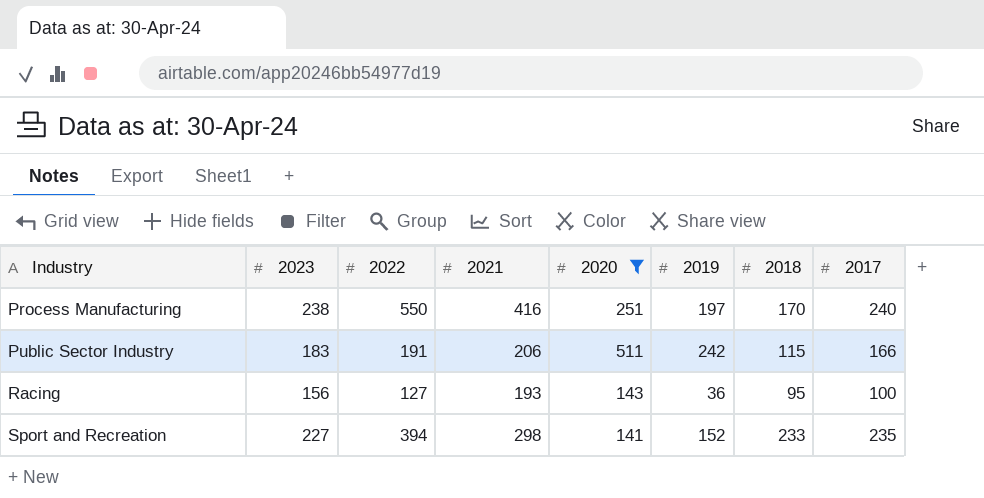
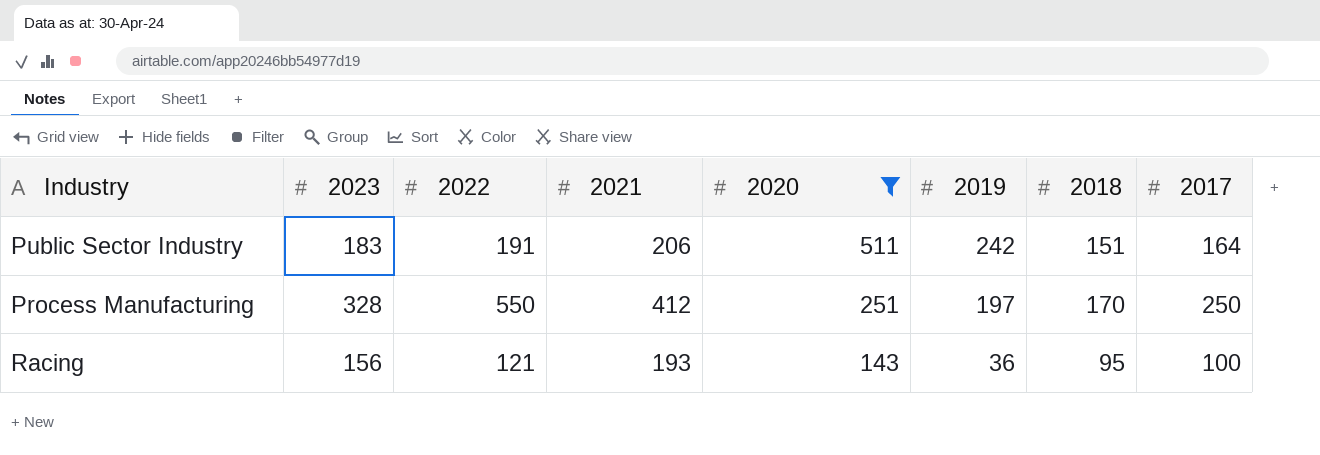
row order: Industry ascending -> 2020 descending
row Sport and Recreation: 227 | 394 | 298 | 141 | 152 | 233 | 235 -> none
Public Sector Industry | 2018: 115 -> 151
Public Sector Industry | 2017: 166 -> 164
Process Manufacturing | 2023: 238 -> 328
Process Manufacturing | 2021: 416 -> 412
Process Manufacturing | 2017: 240 -> 250
Racing | 2022: 127 -> 121

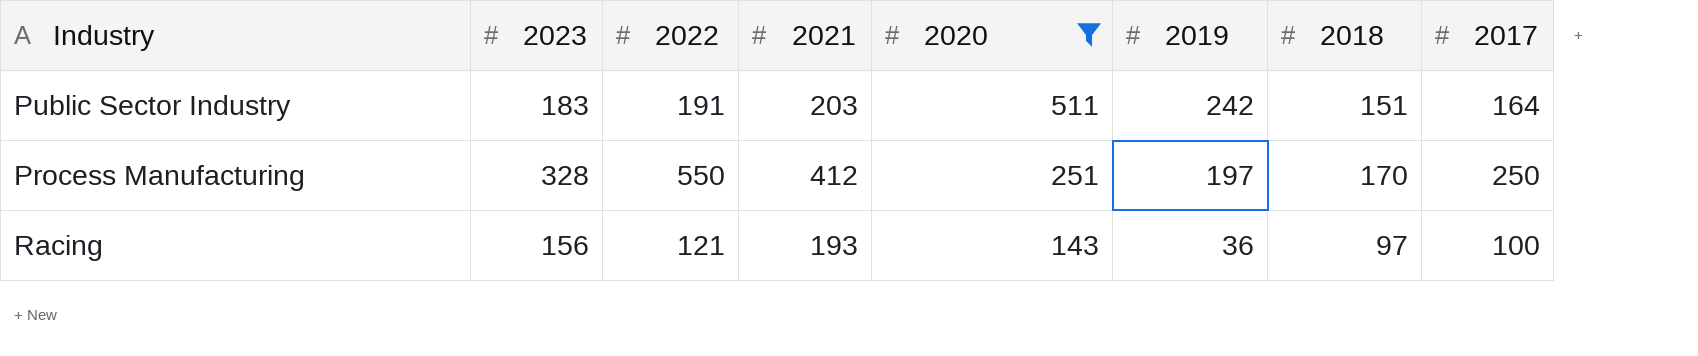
Public Sector Industry | 2021: 206 -> 203
Racing | 2018: 95 -> 97

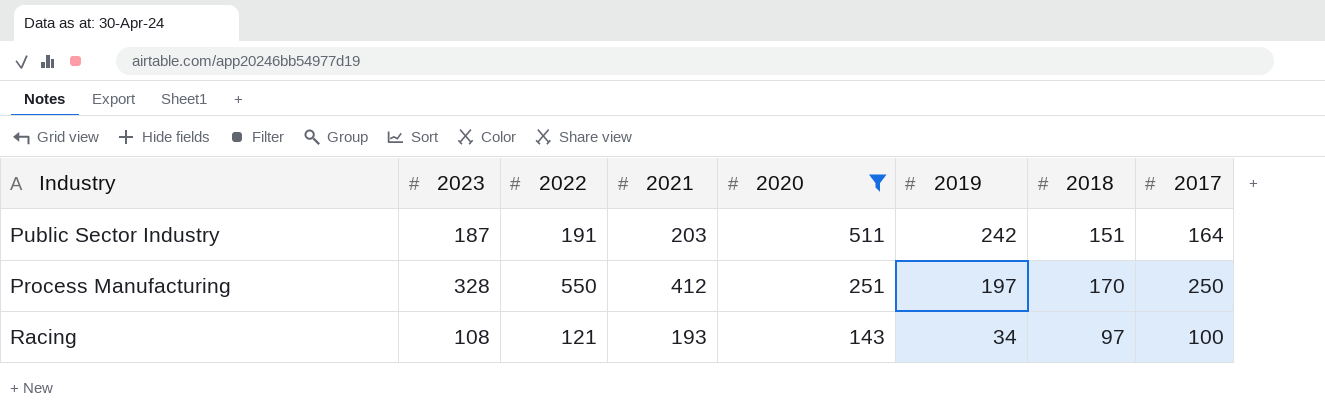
Public Sector Industry | 2023: 183 -> 187
Racing | 2023: 156 -> 108
Racing | 2019: 36 -> 34

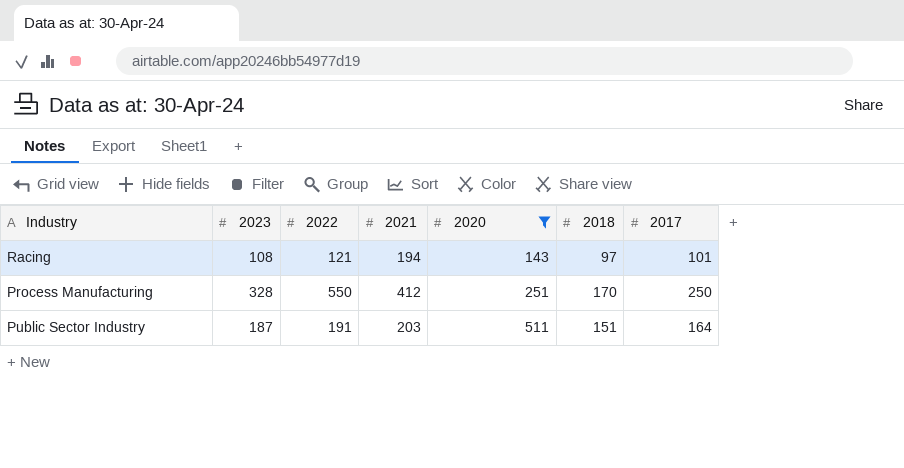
row order: 2020 descending -> 2020 ascending
column 2019 | position: 6 -> none
Racing | 2021: 193 -> 194
Racing | 2017: 100 -> 101

